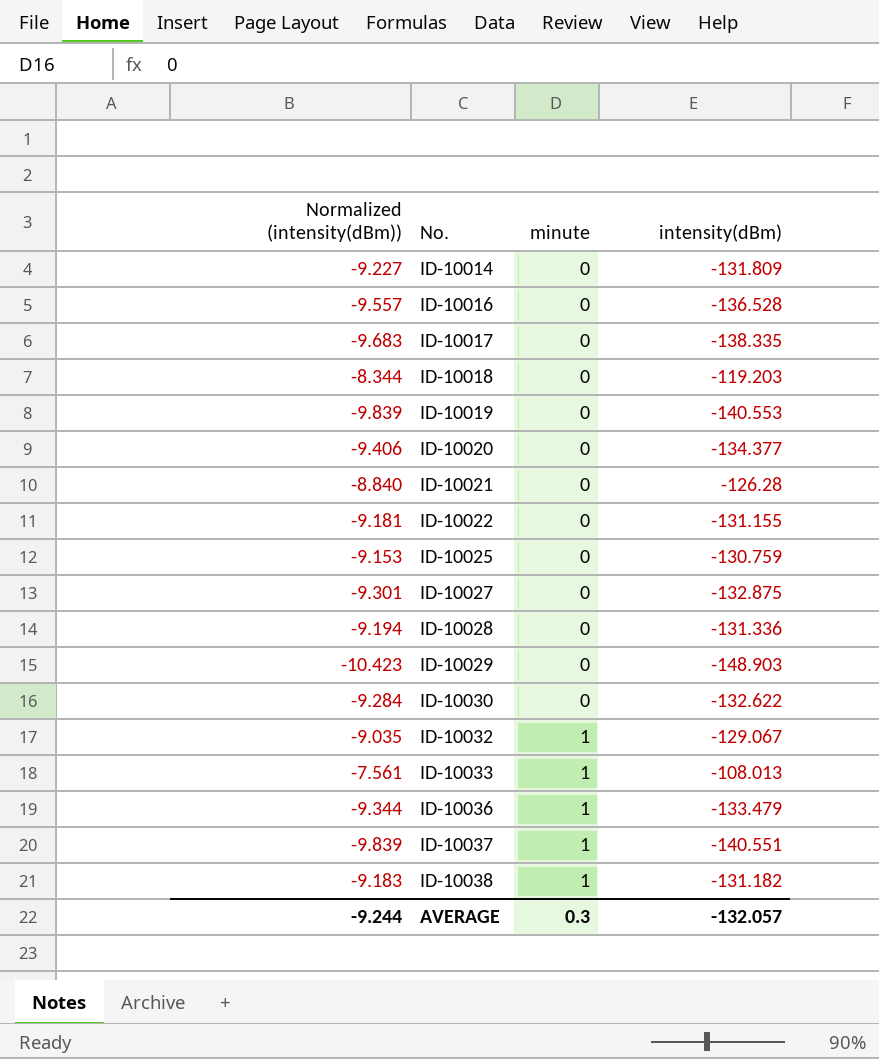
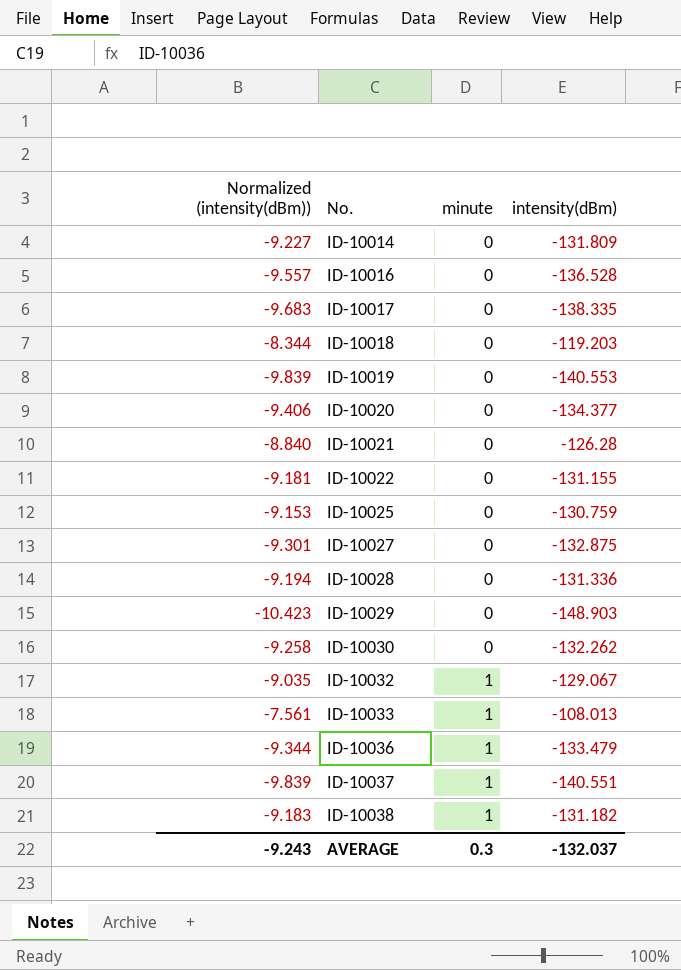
ID-10030 | Normalized (intensity(dBm)): -9.284 -> -9.258
ID-10030 | intensity(dBm): -132.622 -> -132.262
AVERAGE | Normalized (intensity(dBm)): -9.244 -> -9.243
AVERAGE | intensity(dBm): -132.057 -> -132.037

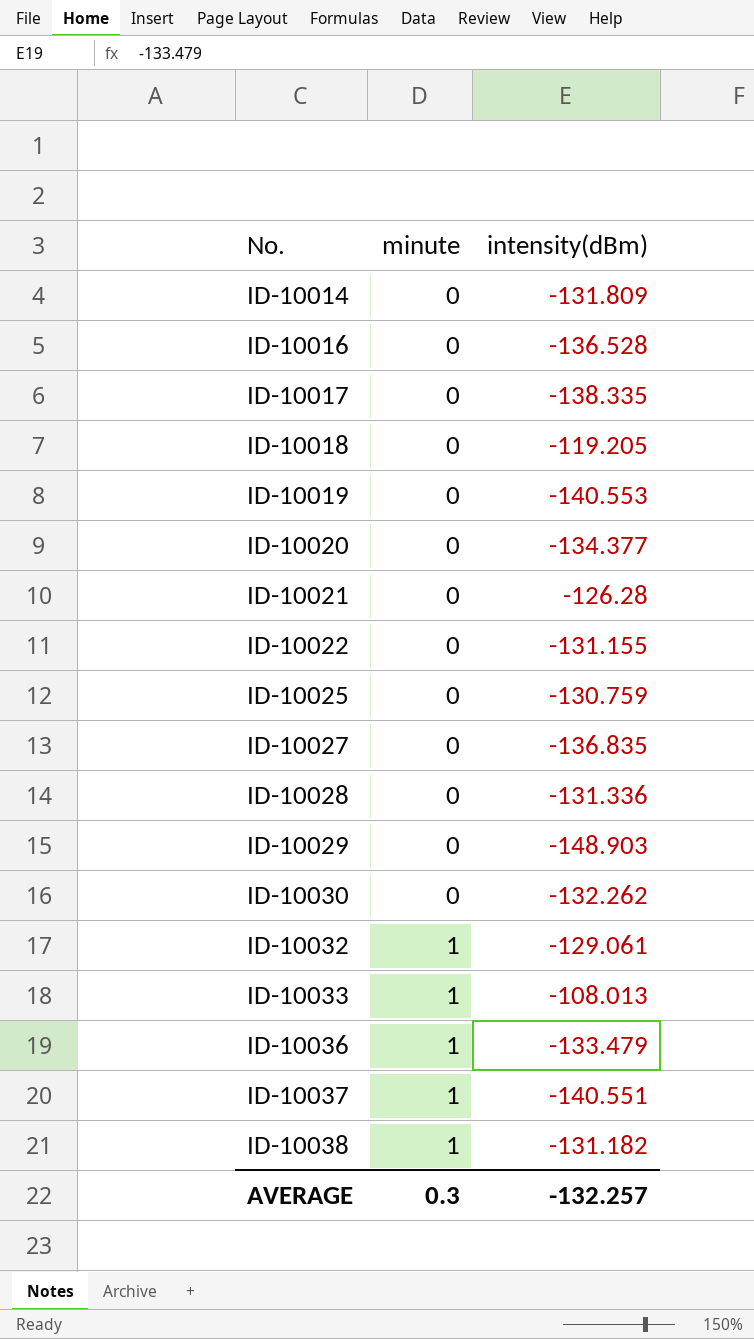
column Normalized (intensity(dBm)) | formula: [intensity(dBm)] * 0.07 -> none
ID-10018 | intensity(dBm): -119.203 -> -119.205
ID-10027 | intensity(dBm): -132.875 -> -136.835
ID-10032 | intensity(dBm): -129.067 -> -129.061
AVERAGE | intensity(dBm): -132.037 -> -132.257

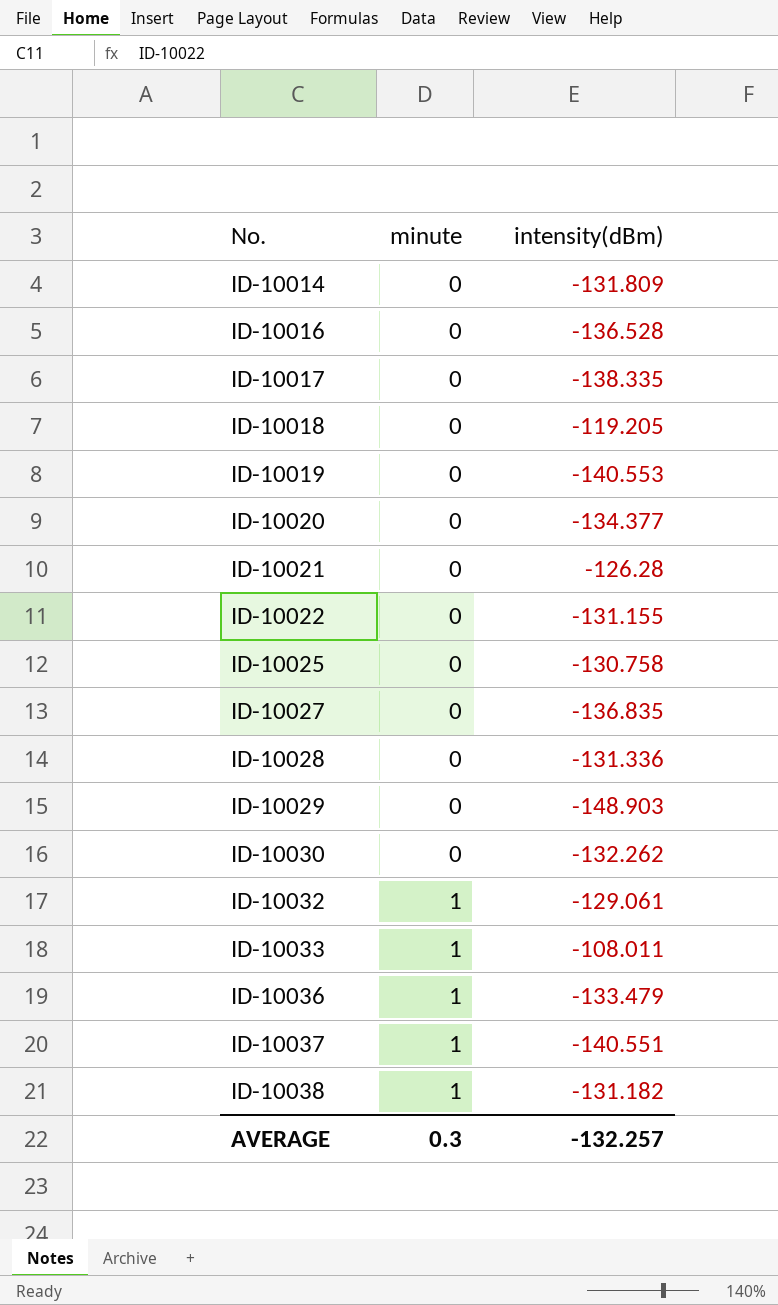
ID-10025 | intensity(dBm): -130.759 -> -130.758
ID-10033 | intensity(dBm): -108.013 -> -108.011

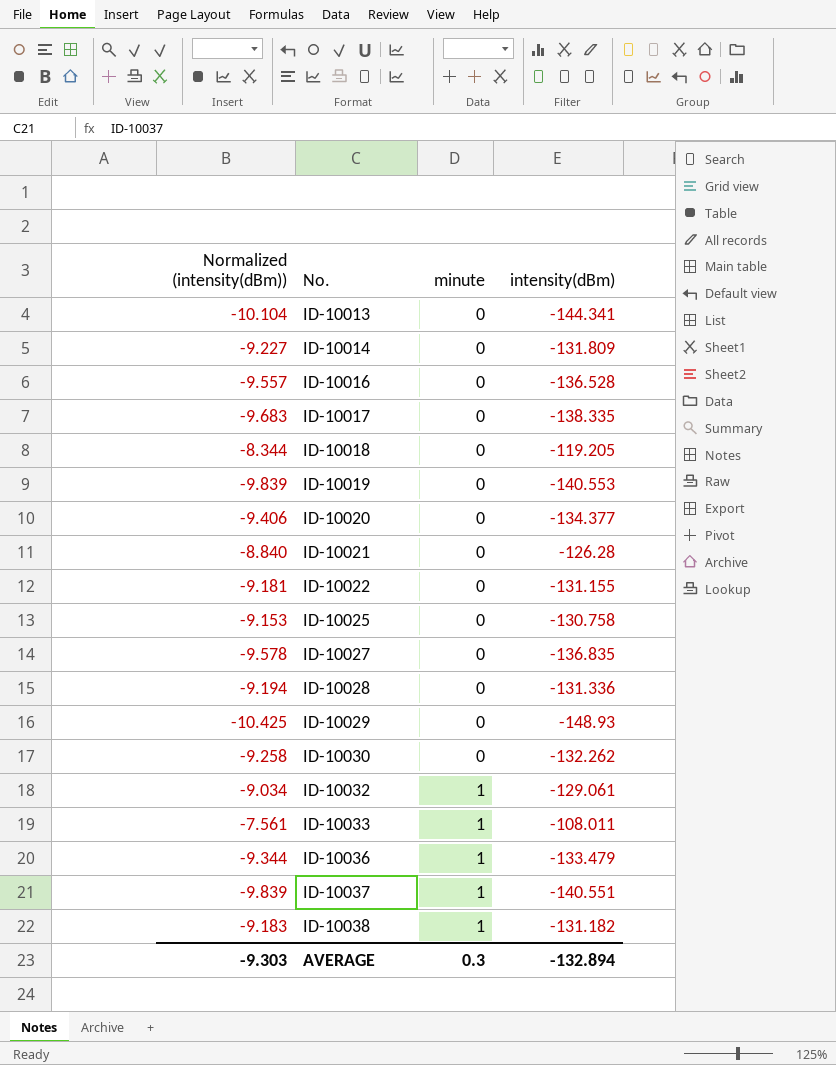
column Normalized (intensity(dBm)) | formula: none -> [intensity(dBm)] * 0.07
row ID-10013: none -> -10.104 | 0 | -144.341
ID-10029 | intensity(dBm): -148.903 -> -148.93
AVERAGE | intensity(dBm): -132.257 -> -132.894

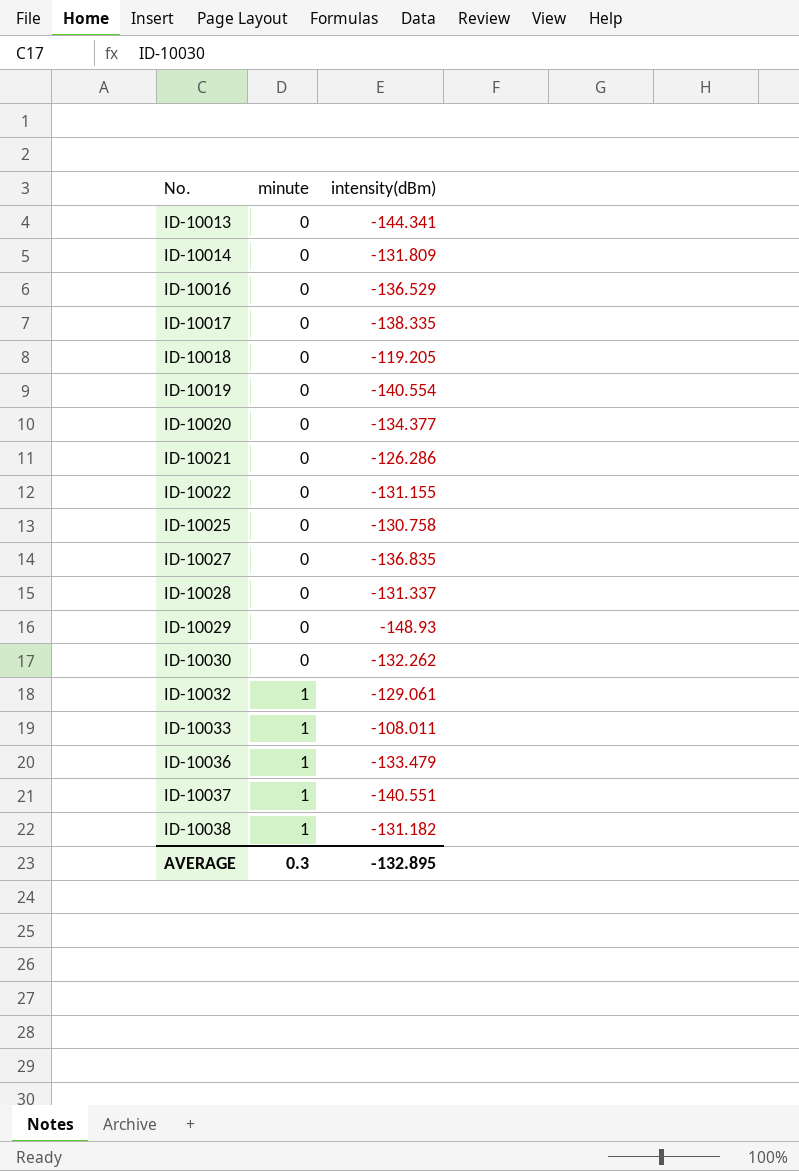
column Normalized (intensity(dBm)) | formula: [intensity(dBm)] * 0.07 -> none
ID-10016 | intensity(dBm): -136.528 -> -136.529
ID-10019 | intensity(dBm): -140.553 -> -140.554
ID-10021 | intensity(dBm): -126.28 -> -126.286
ID-10028 | intensity(dBm): -131.336 -> -131.337
AVERAGE | intensity(dBm): -132.894 -> -132.895

